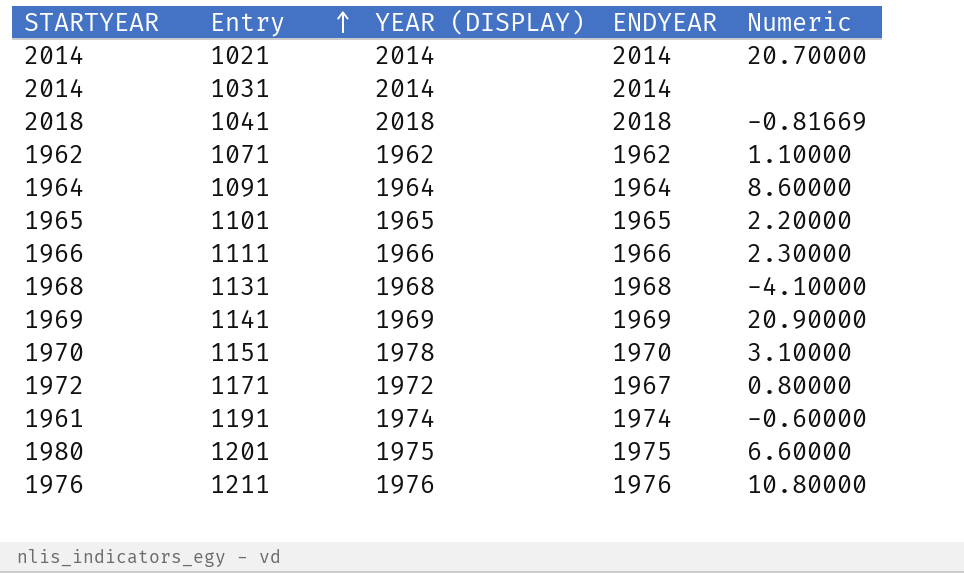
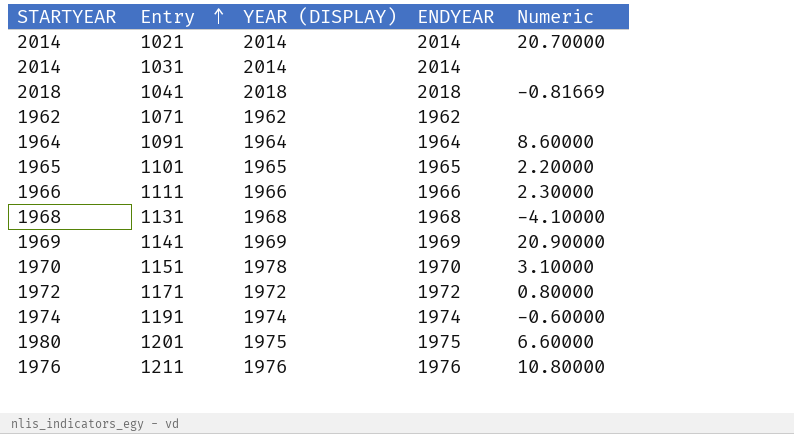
1071 | Numeric: 1.10000 -> none
1171 | ENDYEAR: 1967 -> 1972
1191 | STARTYEAR: 1961 -> 1974

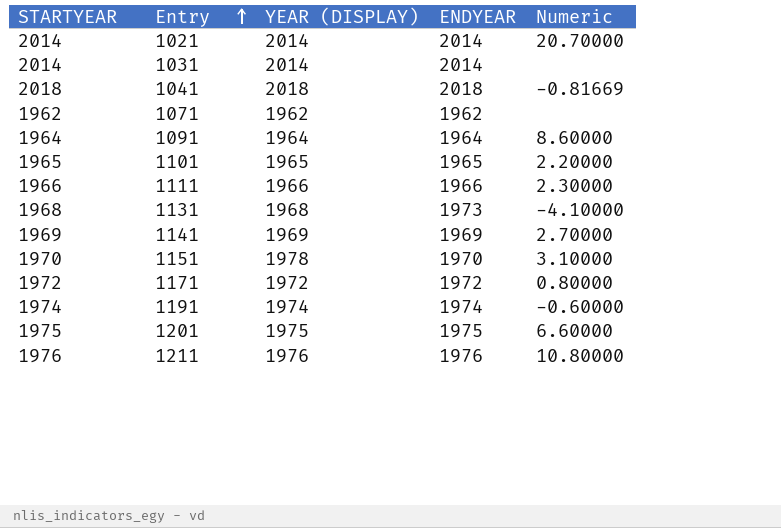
1131 | ENDYEAR: 1968 -> 1973
1141 | Numeric: 20.90000 -> 2.70000
1201 | STARTYEAR: 1980 -> 1975

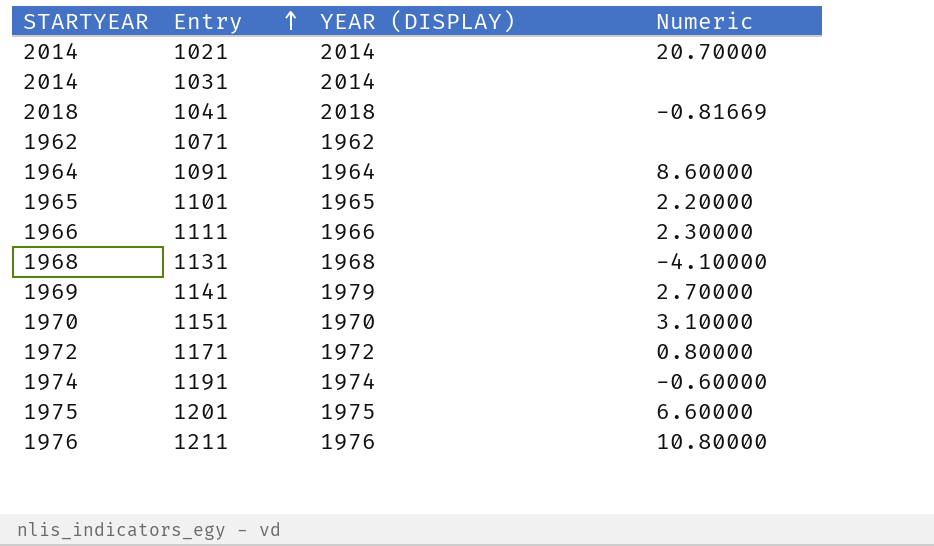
column ENDYEAR | position: 4 -> none
1141 | YEAR (DISPLAY): 1969 -> 1979
1151 | YEAR (DISPLAY): 1978 -> 1970

